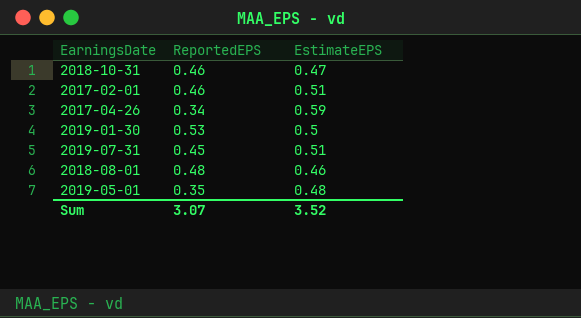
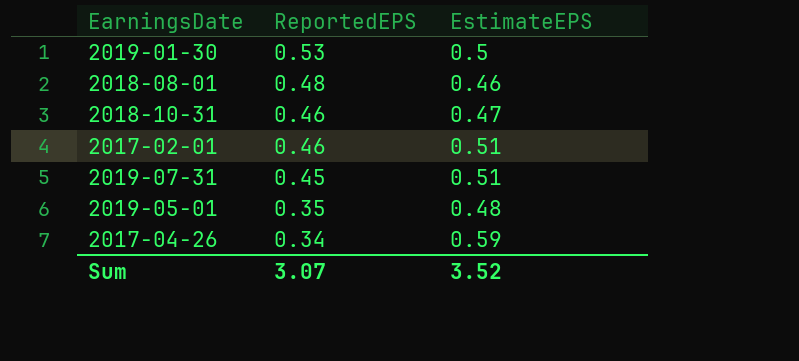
row order: none -> ReportedEPS descending

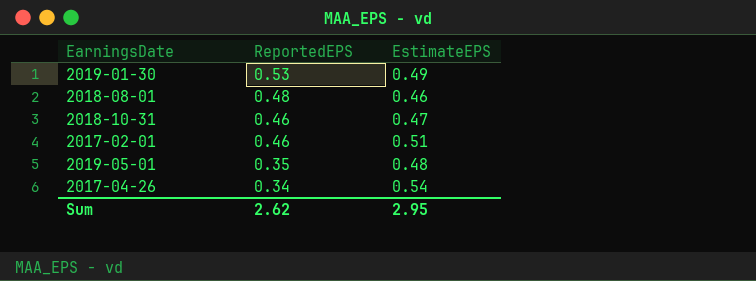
row 2019-07-31: 0.45 | 0.51 -> none
2019-01-30 | EstimateEPS: 0.5 -> 0.49
2017-04-26 | EstimateEPS: 0.59 -> 0.54
Sum | ReportedEPS: 3.07 -> 2.62
Sum | EstimateEPS: 3.52 -> 2.95

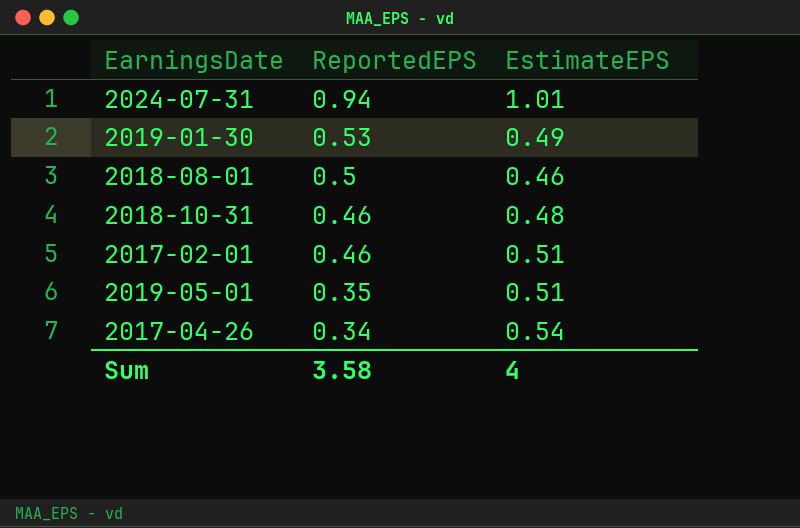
row 2024-07-31: none -> 0.94 | 1.01
2018-08-01 | ReportedEPS: 0.48 -> 0.5
2018-10-31 | EstimateEPS: 0.47 -> 0.48
2019-05-01 | EstimateEPS: 0.48 -> 0.51
Sum | ReportedEPS: 2.62 -> 3.58
Sum | EstimateEPS: 2.95 -> 4

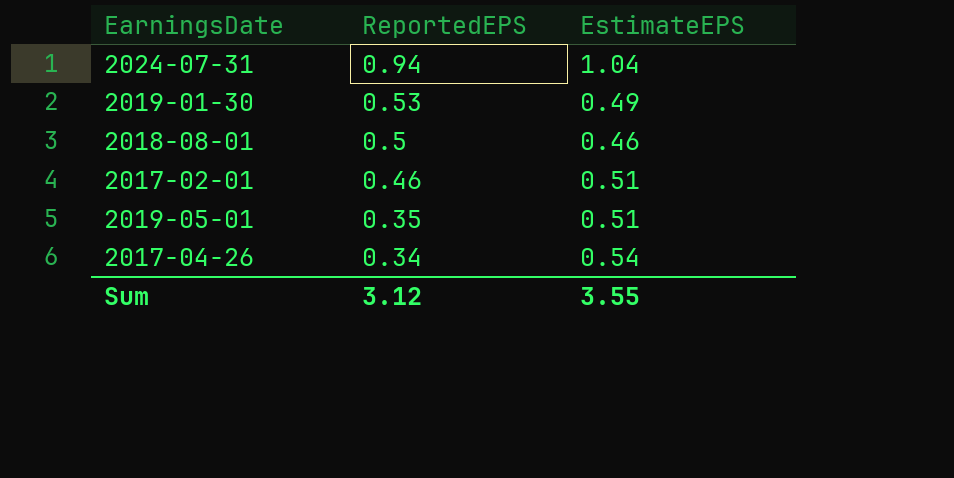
row 2018-10-31: 0.46 | 0.48 -> none
2024-07-31 | EstimateEPS: 1.01 -> 1.04
Sum | ReportedEPS: 3.58 -> 3.12
Sum | EstimateEPS: 4 -> 3.55

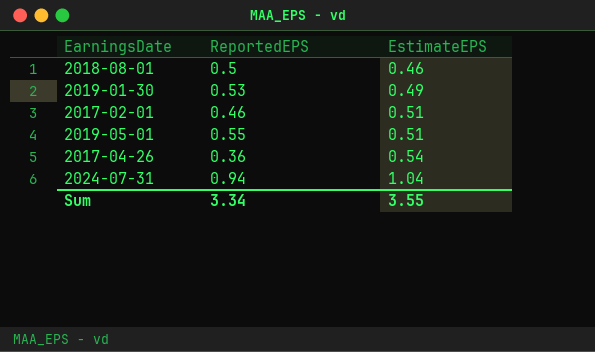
row order: ReportedEPS descending -> EstimateEPS ascending
2019-05-01 | ReportedEPS: 0.35 -> 0.55
2017-04-26 | ReportedEPS: 0.34 -> 0.36
Sum | ReportedEPS: 3.12 -> 3.34

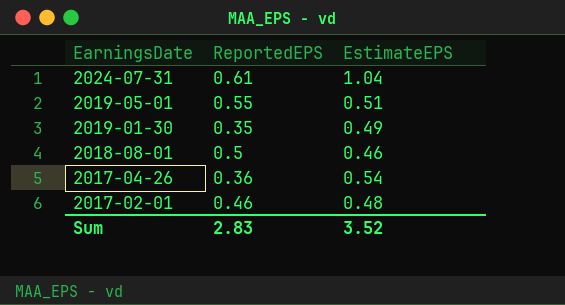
row order: EstimateEPS ascending -> EarningsDate descending
2024-07-31 | ReportedEPS: 0.94 -> 0.61
2019-01-30 | ReportedEPS: 0.53 -> 0.35
2017-02-01 | EstimateEPS: 0.51 -> 0.48
Sum | ReportedEPS: 3.34 -> 2.83
Sum | EstimateEPS: 3.55 -> 3.52

